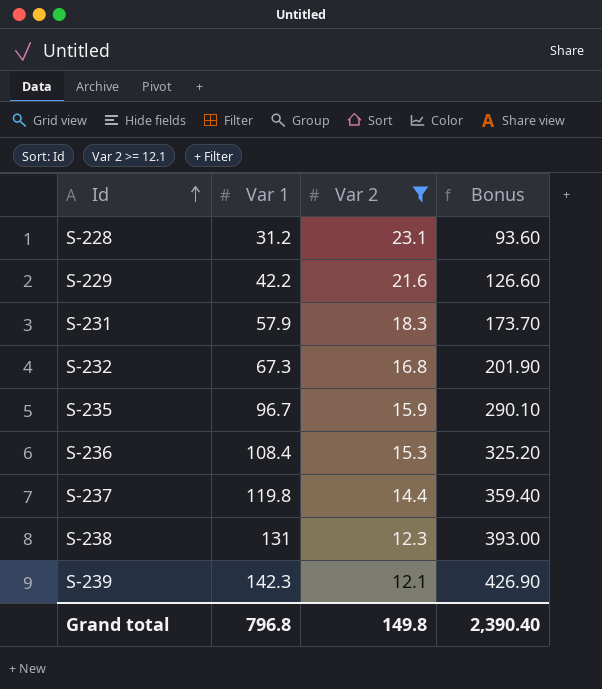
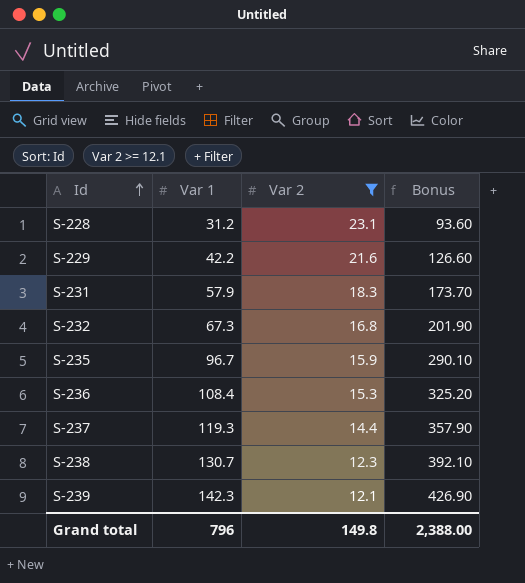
S-237 | Var 1: 119.8 -> 119.3
S-237 | Bonus: 359.40 -> 357.90
S-238 | Var 1: 131 -> 130.7
S-238 | Bonus: 393.00 -> 392.10
Grand total | Var 1: 796.8 -> 796
Grand total | Bonus: 2,390.40 -> 2,388.00

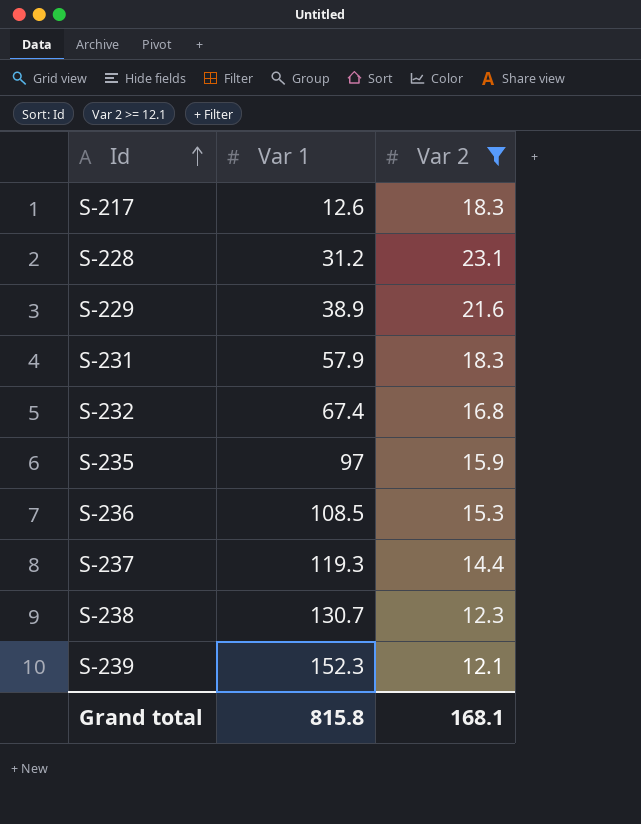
column Bonus | formula: [Var 1] * 3 -> none
row S-217: none -> 12.6 | 18.3
S-229 | Var 1: 42.2 -> 38.9
S-232 | Var 1: 67.3 -> 67.4
S-235 | Var 1: 96.7 -> 97
S-236 | Var 1: 108.4 -> 108.5
S-239 | Var 1: 142.3 -> 152.3
Grand total | Var 1: 796 -> 815.8
Grand total | Var 2: 149.8 -> 168.1

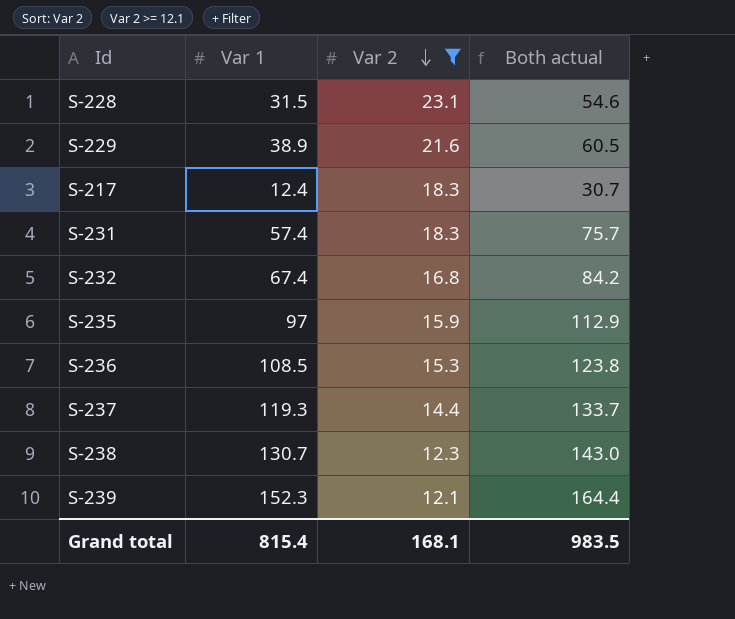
row order: Id ascending -> Var 2 descending
column Both actual | formula: none -> [Var 1] + [Var 2]
S-228 | Var 1: 31.2 -> 31.5
S-217 | Var 1: 12.6 -> 12.4
S-231 | Var 1: 57.9 -> 57.4
Grand total | Var 1: 815.8 -> 815.4

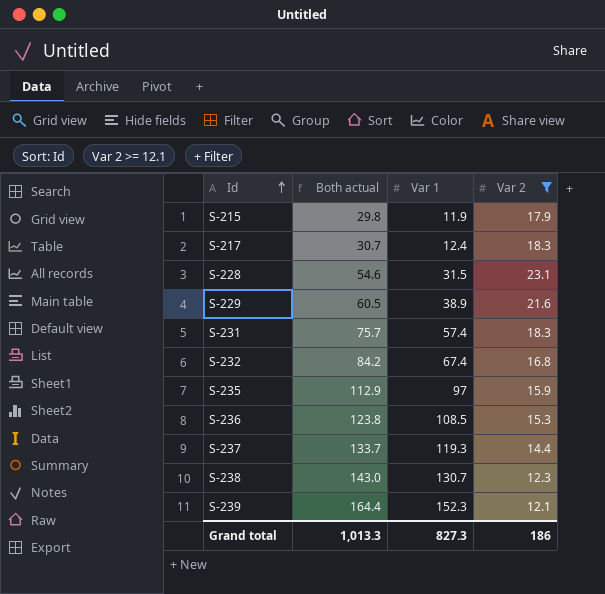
row order: Var 2 descending -> Id ascending
column Both actual | position: 4 -> 2
row S-215: none -> 29.8 | 11.9 | 17.9
Grand total | Both actual: 983.5 -> 1,013.3
Grand total | Var 1: 815.4 -> 827.3
Grand total | Var 2: 168.1 -> 186

